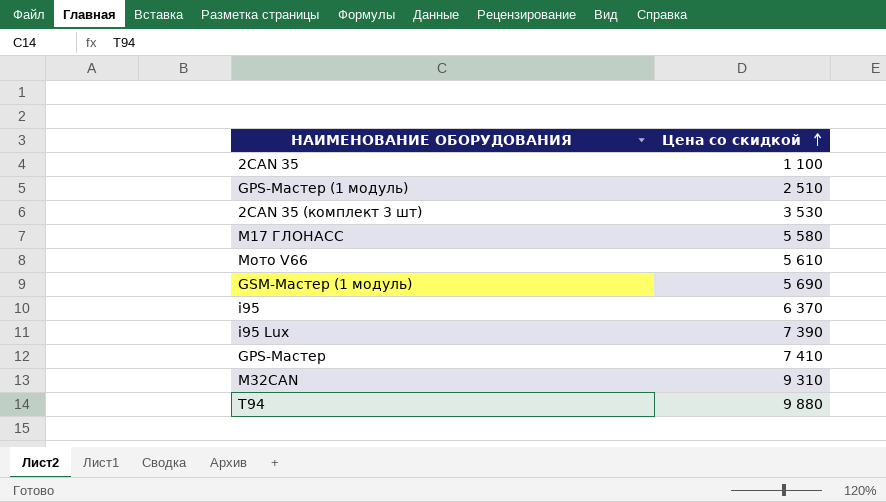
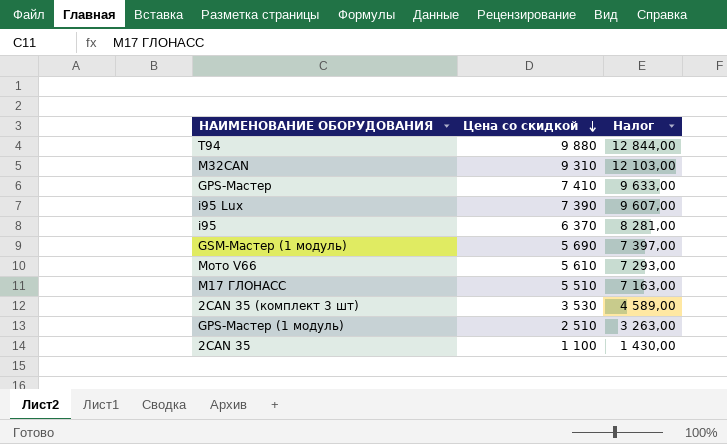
row order: Цена со скидкой ascending -> Цена со скидкой descending
column Налог | formula: none -> [Цена со скидкой] * 1,3
М17 ГЛОНАСС | Цена со скидкой: 5 580 -> 5 510

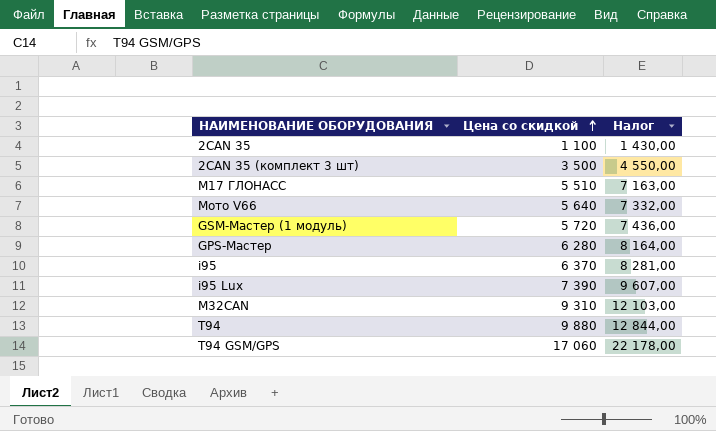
row order: Цена со скидкой descending -> Цена со скидкой ascending
row GPS-Мастер (1 модуль): 2 510 | 3 263,00 -> none
2CAN 35 (комплект 3 шт) | Цена со скидкой: 3 530 -> 3 500
2CAN 35 (комплект 3 шт) | Налог: 4 589,00 -> 4 550,00
Мото V66 | Цена со скидкой: 5 610 -> 5 640
Мото V66 | Налог: 7 293,00 -> 7 332,00
GSM-Мастер (1 модуль) | Цена со скидкой: 5 690 -> 5 720
GSM-Мастер (1 модуль) | Налог: 7 397,00 -> 7 436,00
GPS-Мастер | Цена со скидкой: 7 410 -> 6 280
GPS-Мастер | Налог: 9 633,00 -> 8 164,00
row Т94 GSM/GPS: none -> 17 060 | 22 178,00

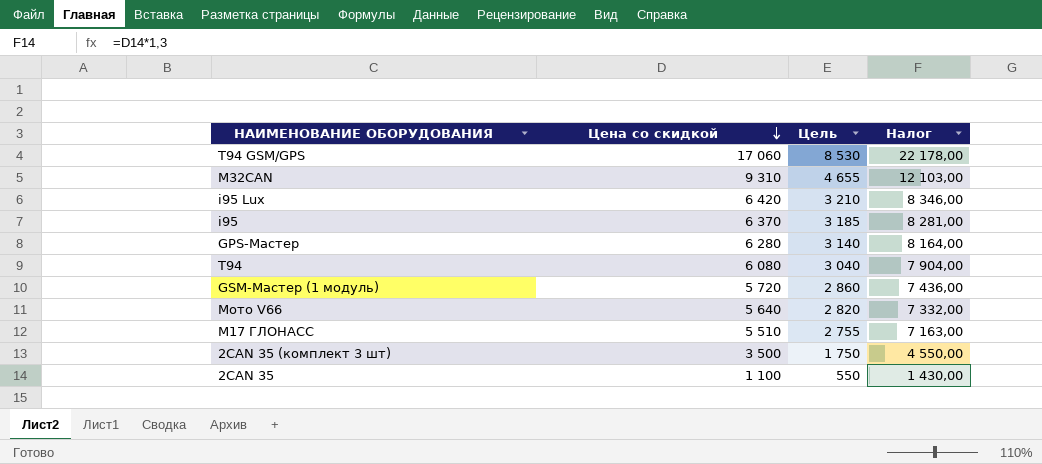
row order: Цена со скидкой ascending -> Цена со скидкой descending
column Цель | formula: none -> [Цена со скидкой] * 0,5
i95 Lux | Цена со скидкой: 7 390 -> 6 420
i95 Lux | Налог: 9 607,00 -> 8 346,00
Т94 | Цена со скидкой: 9 880 -> 6 080
Т94 | Налог: 12 844,00 -> 7 904,00

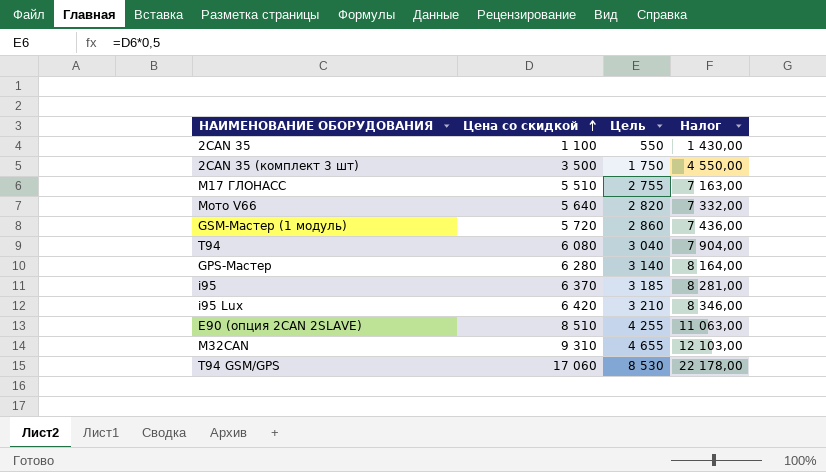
row order: Цена со скидкой descending -> Цена со скидкой ascending
row Е90 (опция 2CAN 2SLAVE): none -> 8 510 | 4 255 | 11 063,00

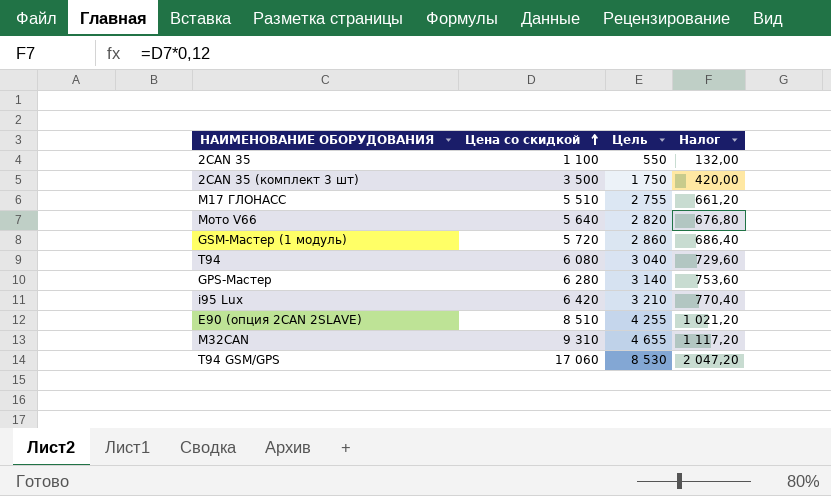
column Налог | formula: [Цена со скидкой] * 1,3 -> [Цена со скидкой] * 0,12
row i95: 6 370 | 3 185 | 8 281,00 -> none

